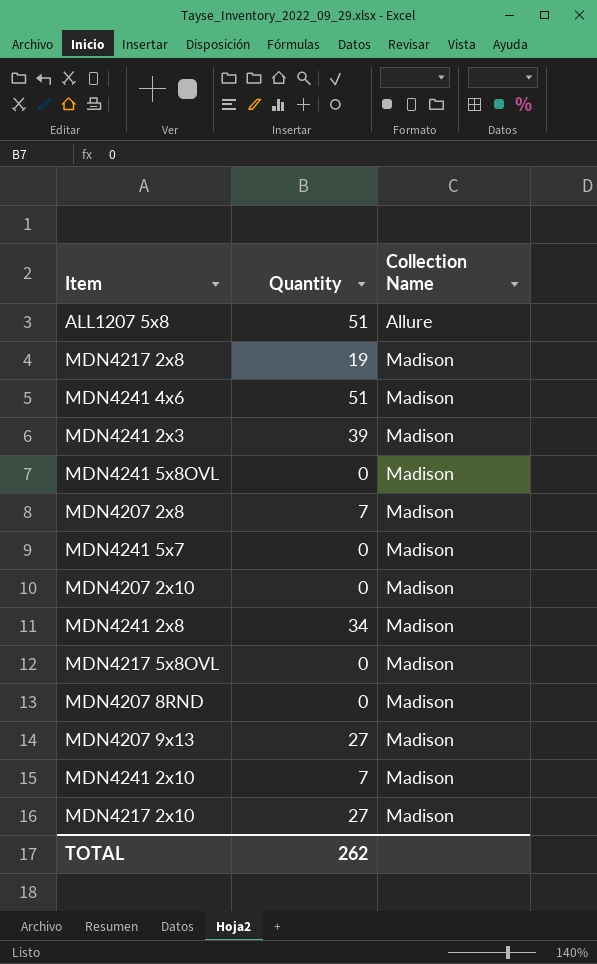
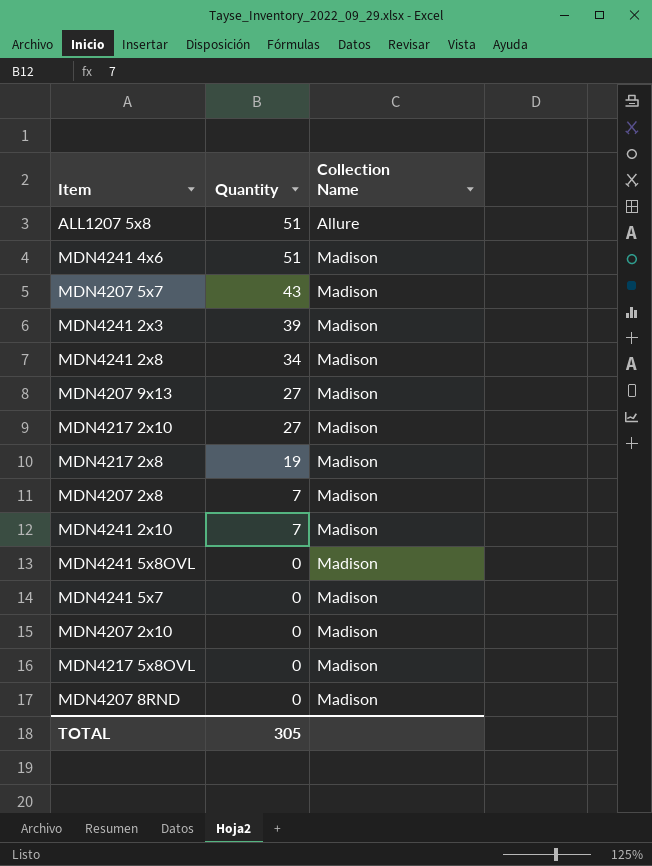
row order: Collection Name ascending -> Quantity descending
row MDN4207 5x7: none -> 43 | Madison
TOTAL | Quantity: 262 -> 305

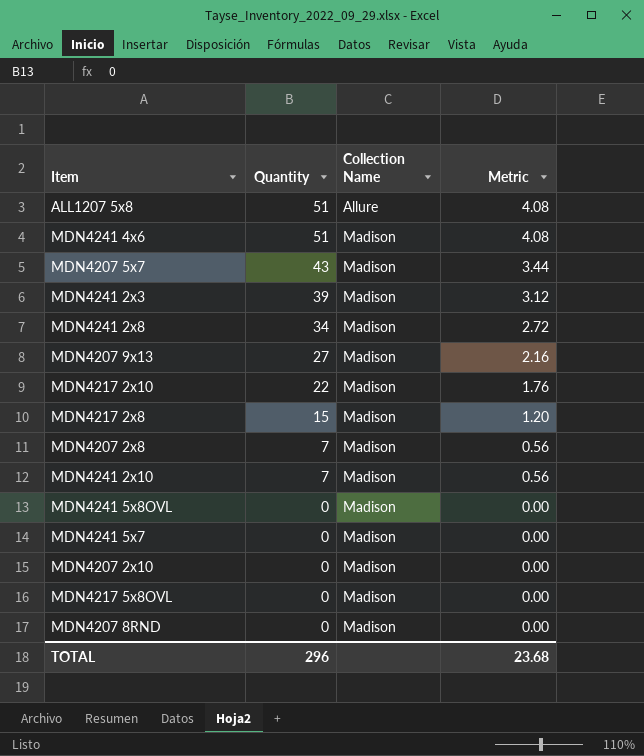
column Metric | formula: none -> [Quantity] * 0.08
MDN4217 2x10 | Quantity: 27 -> 22
MDN4217 2x8 | Quantity: 19 -> 15
TOTAL | Quantity: 305 -> 296

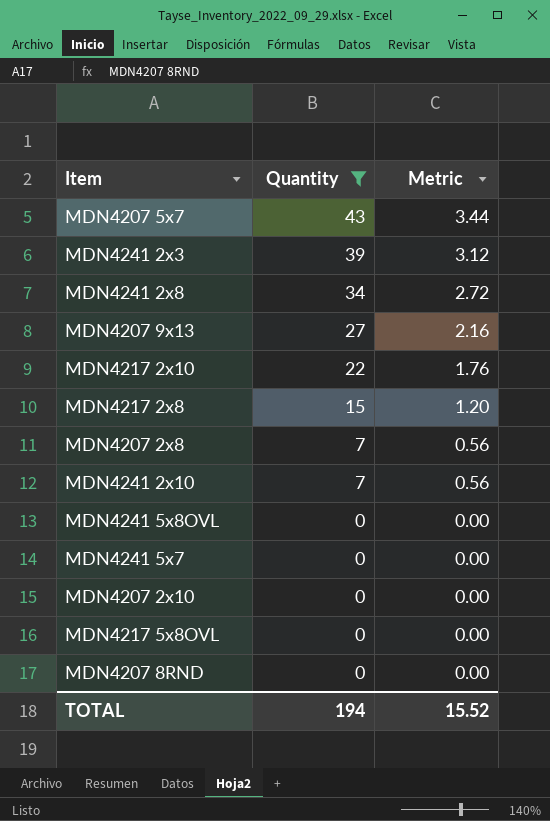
filter: none -> Quantity != 51
column Collection Name | position: 3 -> none
TOTAL | Quantity: 296 -> 194
TOTAL | Metric: 23.68 -> 15.52

